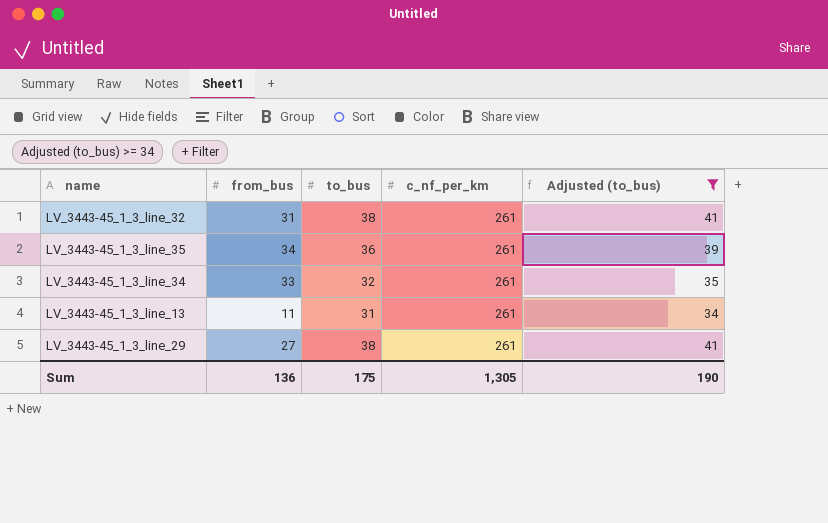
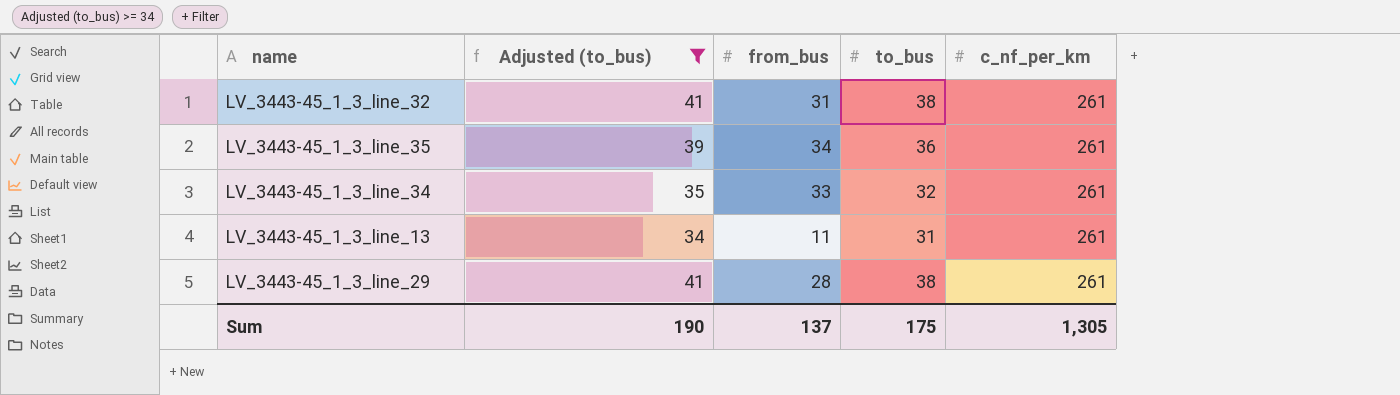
column Adjusted (to_bus) | position: 5 -> 2
LV_3443-45_1_3_line_29 | from_bus: 27 -> 28
Sum | from_bus: 136 -> 137

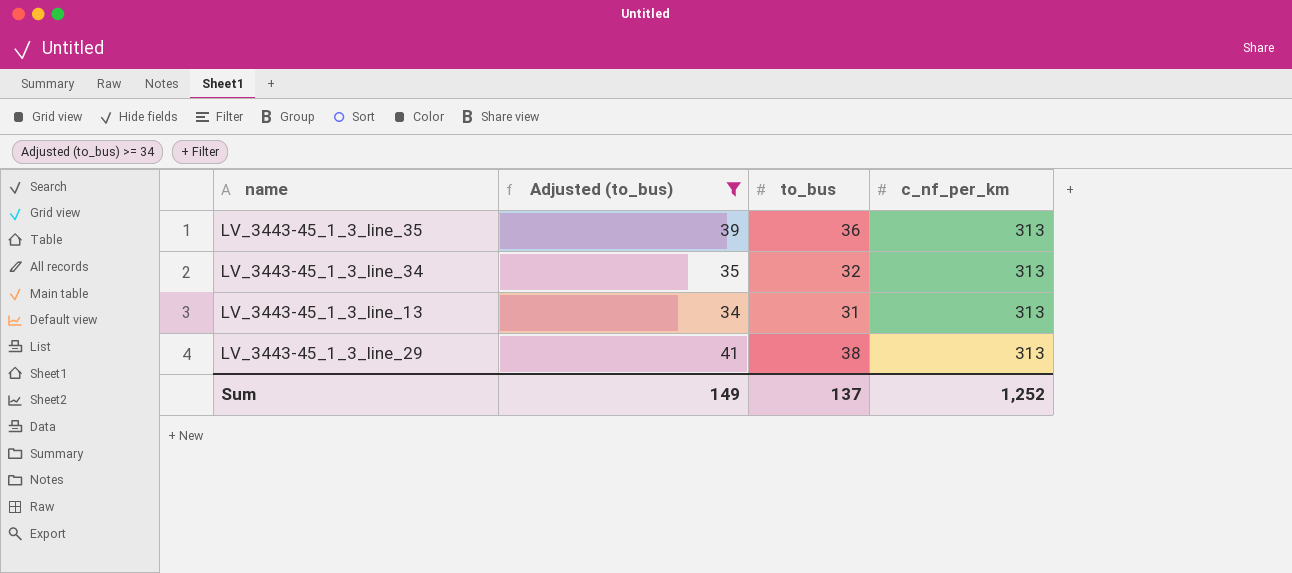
column from_bus | position: 3 -> none
row LV_3443-45_1_3_line_32: 41 | 31 | 38 | 261 -> none
LV_3443-45_1_3_line_35 | c_nf_per_km: 261 -> 313
LV_3443-45_1_3_line_34 | c_nf_per_km: 261 -> 313
LV_3443-45_1_3_line_13 | c_nf_per_km: 261 -> 313
LV_3443-45_1_3_line_29 | c_nf_per_km: 261 -> 313
Sum | Adjusted (to_bus): 190 -> 149
Sum | to_bus: 175 -> 137
Sum | c_nf_per_km: 1,305 -> 1,252

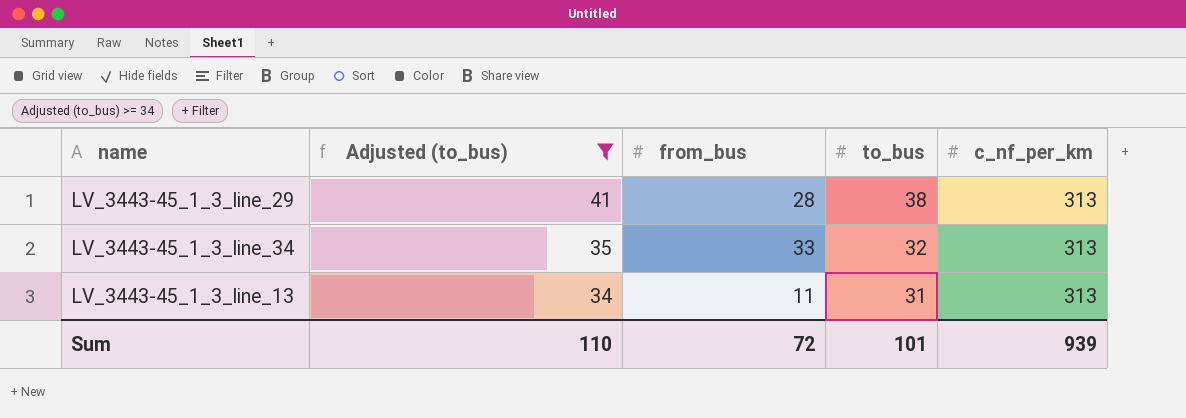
row order: none -> Adjusted (to_bus) descending
column from_bus | position: none -> 3
row LV_3443-45_1_3_line_35: 39 | 36 | 313 -> none
Sum | Adjusted (to_bus): 149 -> 110
Sum | to_bus: 137 -> 101
Sum | c_nf_per_km: 1,252 -> 939

